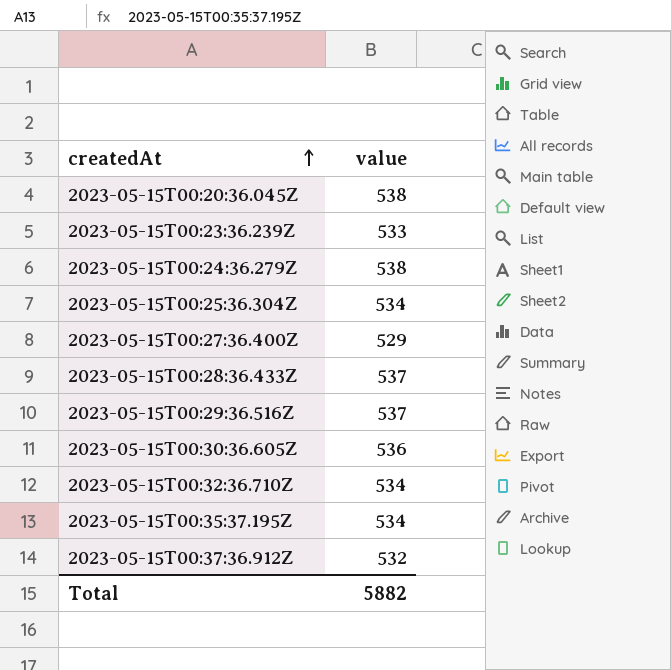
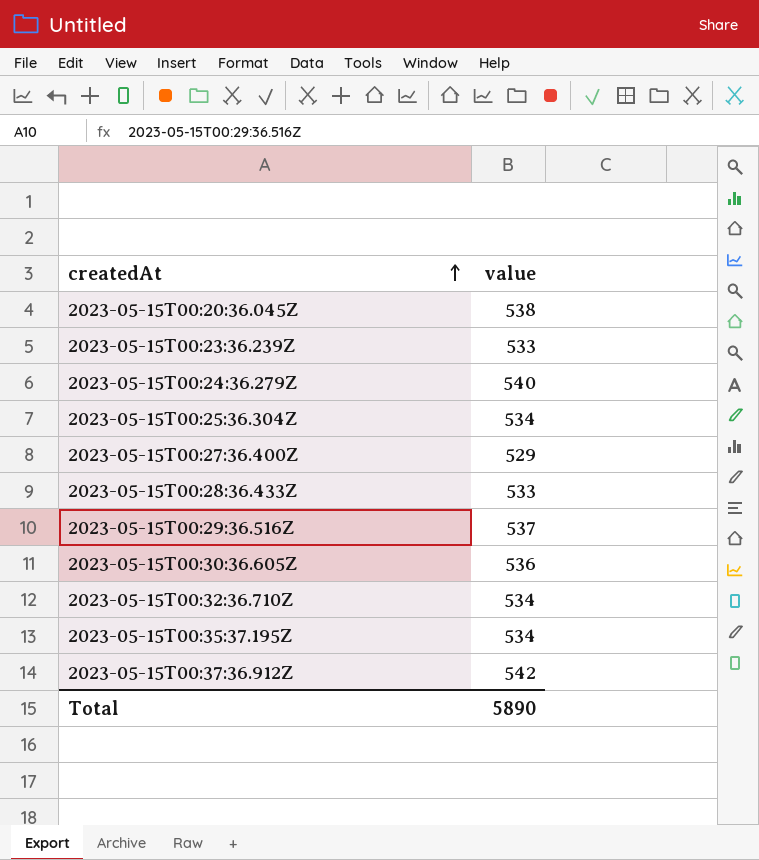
2023-05-15T00:24:36.279Z | value: 538 -> 540
2023-05-15T00:28:36.433Z | value: 537 -> 533
2023-05-15T00:37:36.912Z | value: 532 -> 542
Total | value: 5882 -> 5890

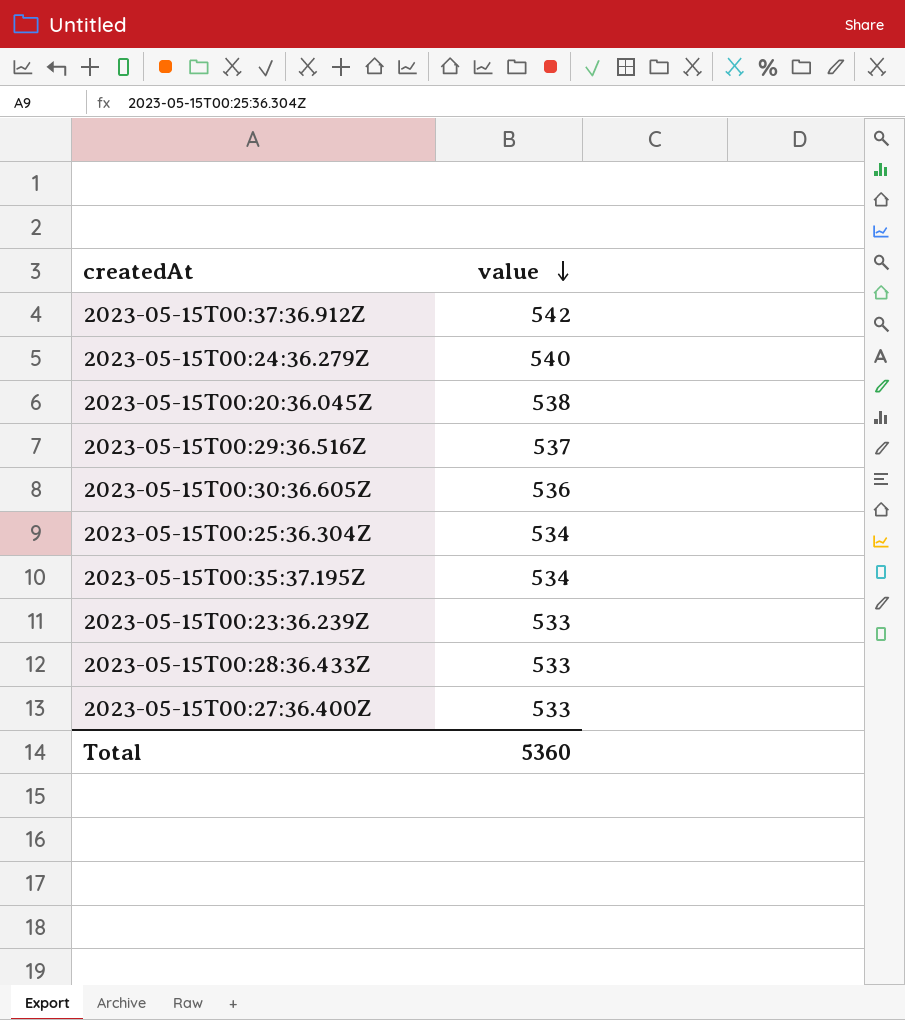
row order: createdAt ascending -> value descending
row 2023-05-15T00:32:36.710Z: 534 -> none
2023-05-15T00:27:36.400Z | value: 529 -> 533
Total | value: 5890 -> 5360

